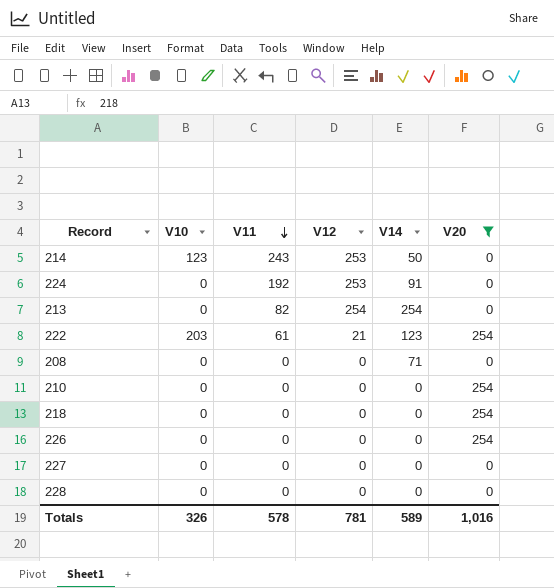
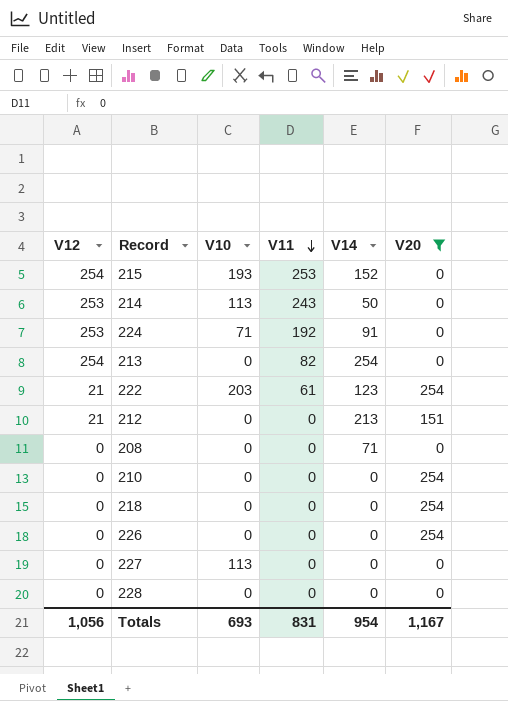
column V12 | position: 4 -> 1
row 215: none -> 254 | 193 | 253 | 152 | 0
214 | V10: 123 -> 113
224 | V10: 0 -> 71
row 212: none -> 21 | 0 | 0 | 213 | 151
227 | V10: 0 -> 113
Totals | V12: 781 -> 1,056
Totals | V10: 326 -> 693
Totals | V11: 578 -> 831
Totals | V14: 589 -> 954
Totals | V20: 1,016 -> 1,167

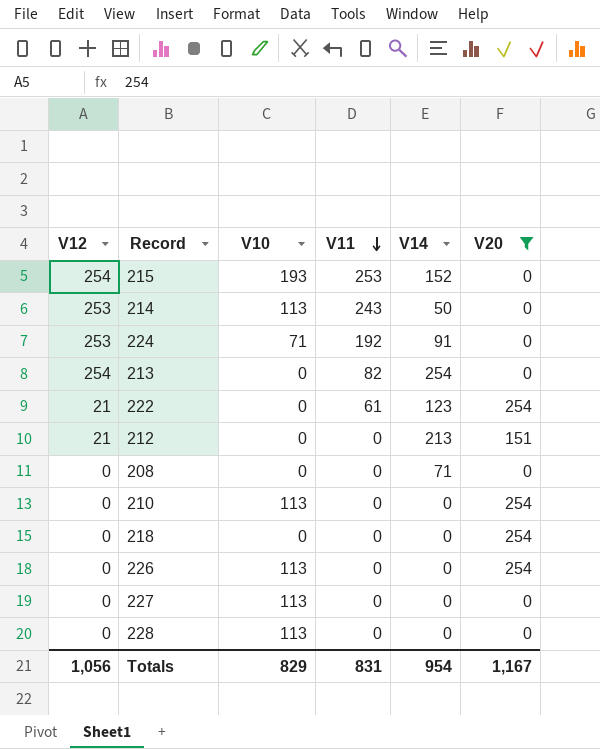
222 | V10: 203 -> 0
210 | V10: 0 -> 113
226 | V10: 0 -> 113
228 | V10: 0 -> 113
Totals | V10: 693 -> 829

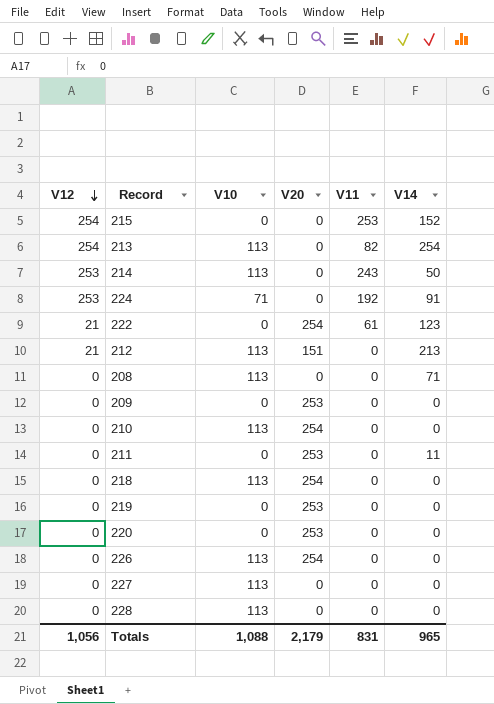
filter: V20 != 253 -> none
row order: V11 descending -> V12 descending
column V20 | position: 6 -> 4
215 | V10: 193 -> 0
213 | V10: 0 -> 113
212 | V10: 0 -> 113
208 | V10: 0 -> 113
218 | V10: 0 -> 113
Totals | V10: 829 -> 1,088
Totals | V20: 1,167 -> 2,179
Totals | V14: 954 -> 965

